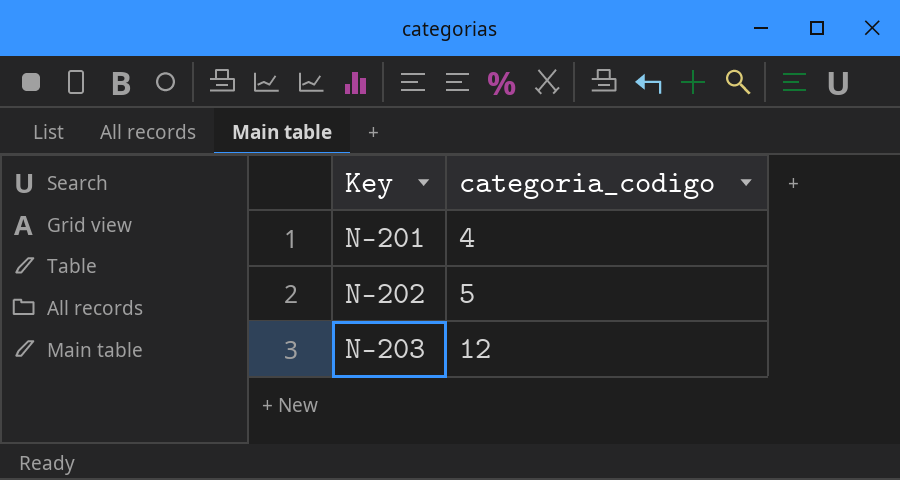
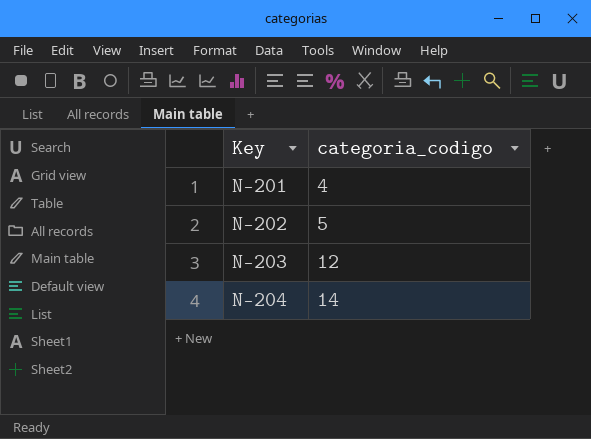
row N-204: none -> 14

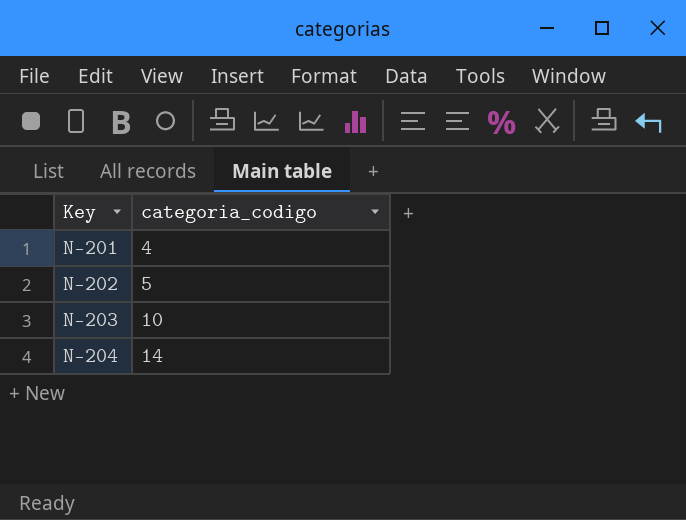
N-203 | categoria_codigo: 12 -> 10

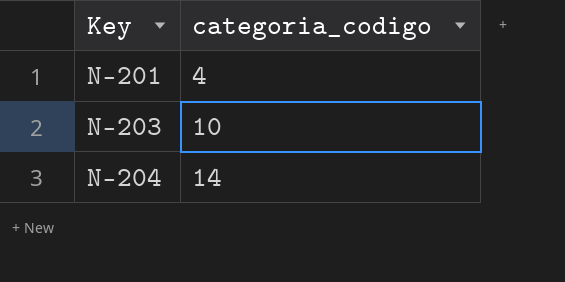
row N-202: 5 -> none

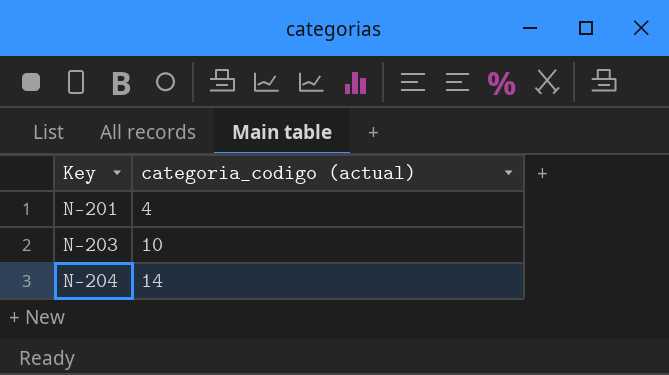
column name: categoria_codigo -> categoria_codigo (actual)

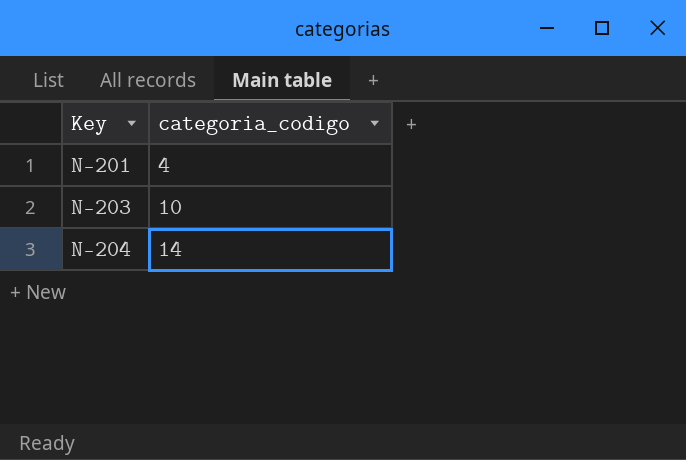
column name: categoria_codigo (actual) -> categoria_codigo

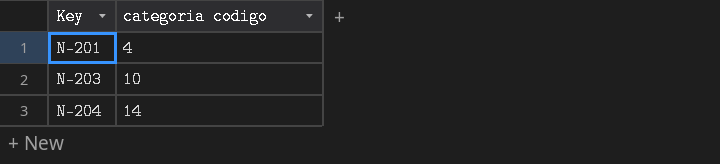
column name: categoria_codigo -> categoria codigo

